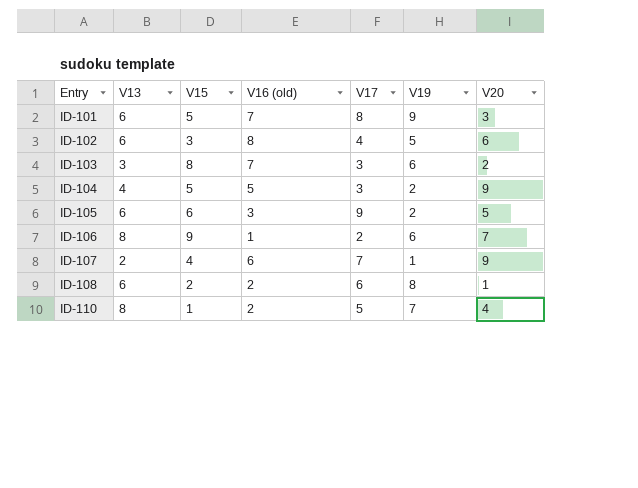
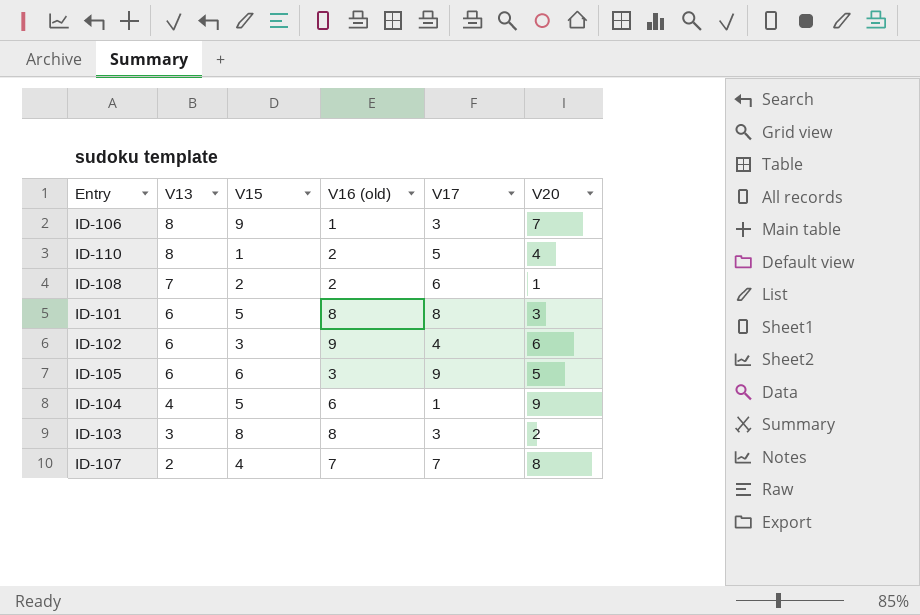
row order: Entry ascending -> V13 descending
column V19 | position: 6 -> none
ID-106 | V17: 2 -> 3
ID-108 | V13: 6 -> 7
ID-101 | V16 (old): 7 -> 8
ID-102 | V16 (old): 8 -> 9
ID-104 | V16 (old): 5 -> 6
ID-104 | V17: 3 -> 1
ID-103 | V16 (old): 7 -> 8
ID-107 | V16 (old): 6 -> 7
ID-107 | V20: 9 -> 8

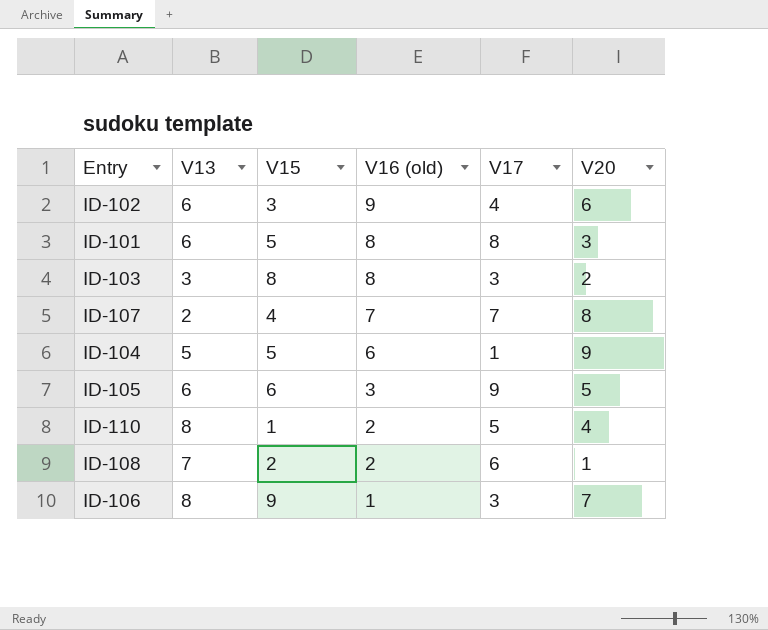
row order: V13 descending -> V16 (old) descending
ID-104 | V13: 4 -> 5

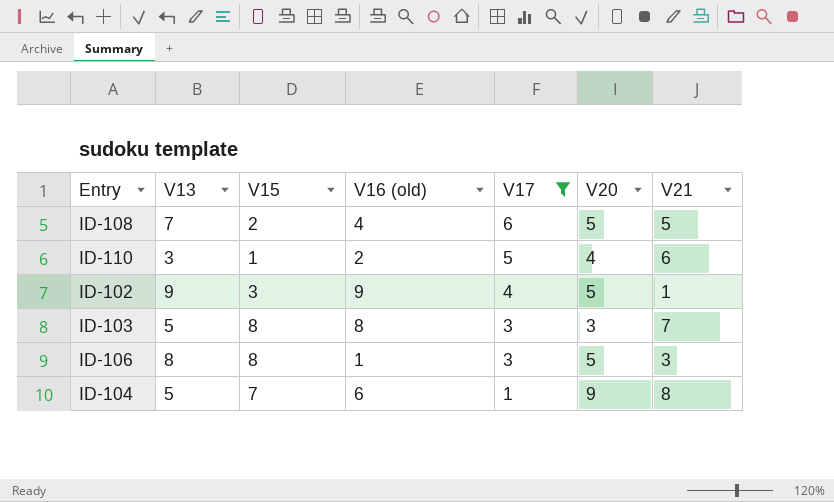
filter: none -> V17 <= 6
row order: V16 (old) descending -> V17 descending
column V21 | position: none -> 7
ID-108 | V16 (old): 2 -> 4
ID-108 | V20: 1 -> 5
ID-110 | V13: 8 -> 3
ID-102 | V13: 6 -> 9
ID-102 | V20: 6 -> 5
ID-103 | V13: 3 -> 5
ID-103 | V20: 2 -> 3
ID-106 | V15: 9 -> 8
ID-106 | V20: 7 -> 5
ID-104 | V15: 5 -> 7

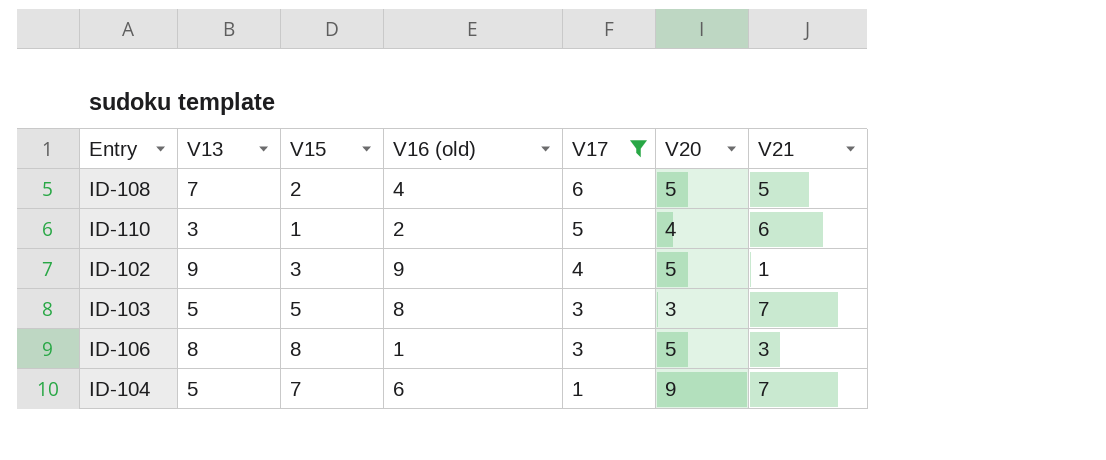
ID-103 | V15: 8 -> 5
ID-104 | V21: 8 -> 7

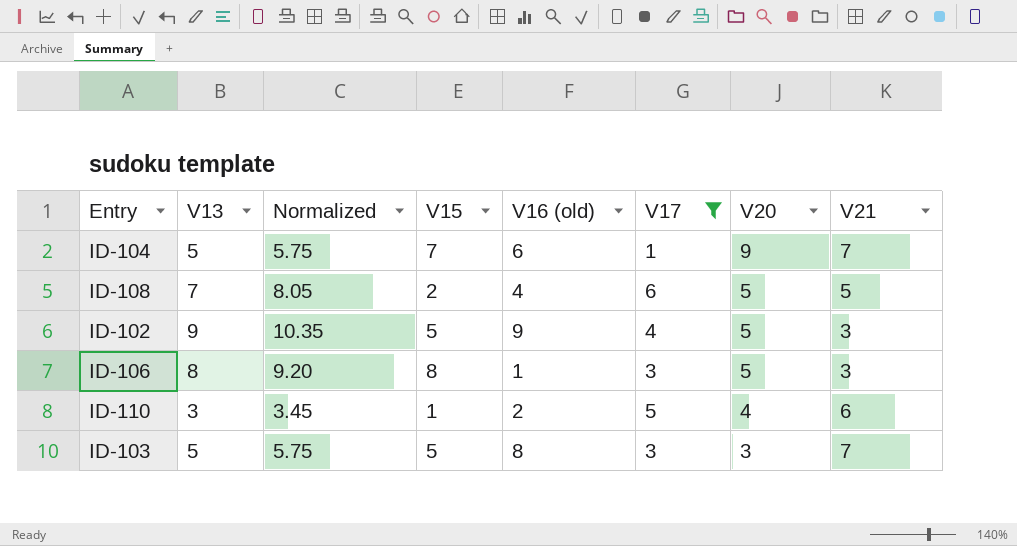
row order: V17 descending -> V20 descending
column Normalized | formula: none -> [V13] * 1.15
ID-102 | V15: 3 -> 5
ID-102 | V21: 1 -> 3

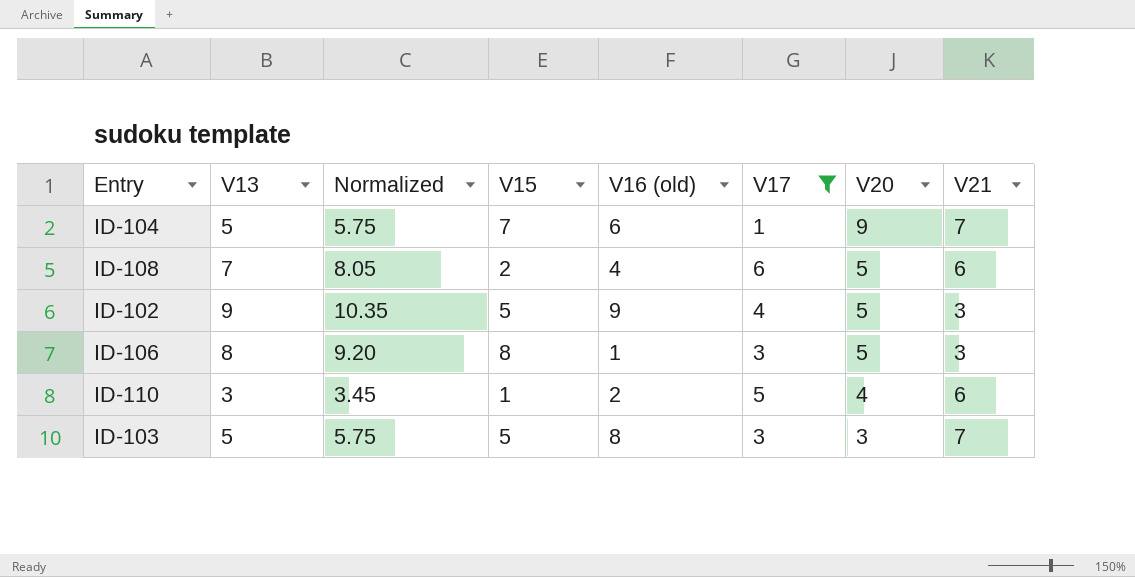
ID-108 | V21: 5 -> 6

